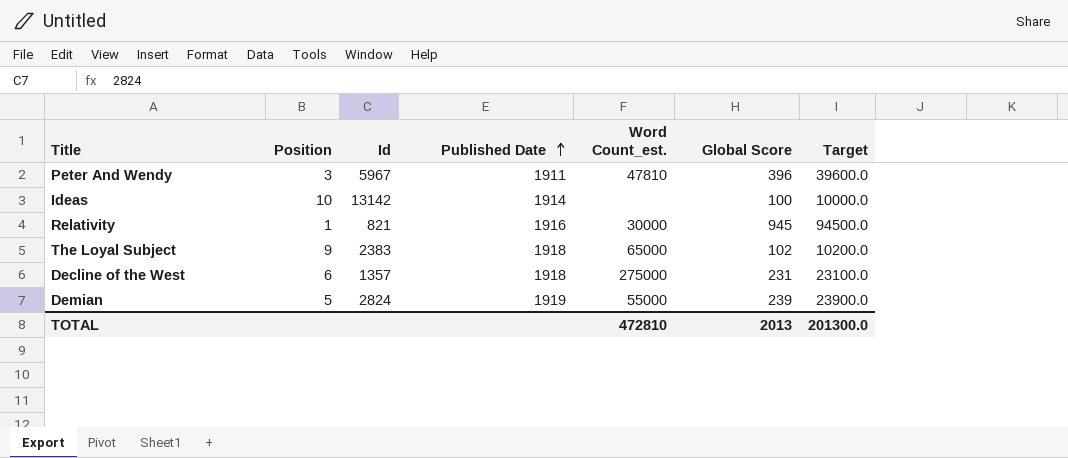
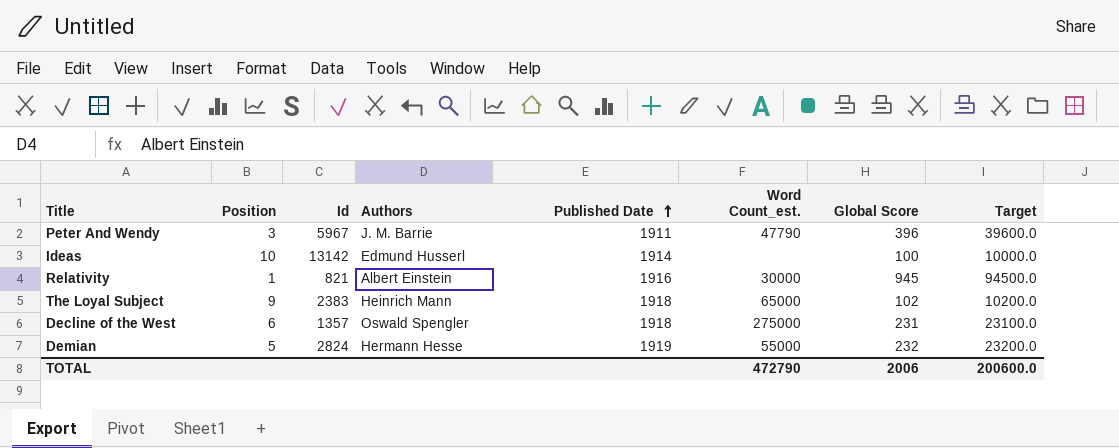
column Authors | position: none -> 4
Peter And Wendy | Word Count_est.: 47810 -> 47790
Demian | Global Score: 239 -> 232
Demian | Target: 23900.0 -> 23200.0
TOTAL | Word Count_est.: 472810 -> 472790
TOTAL | Global Score: 2013 -> 2006
TOTAL | Target: 201300.0 -> 200600.0

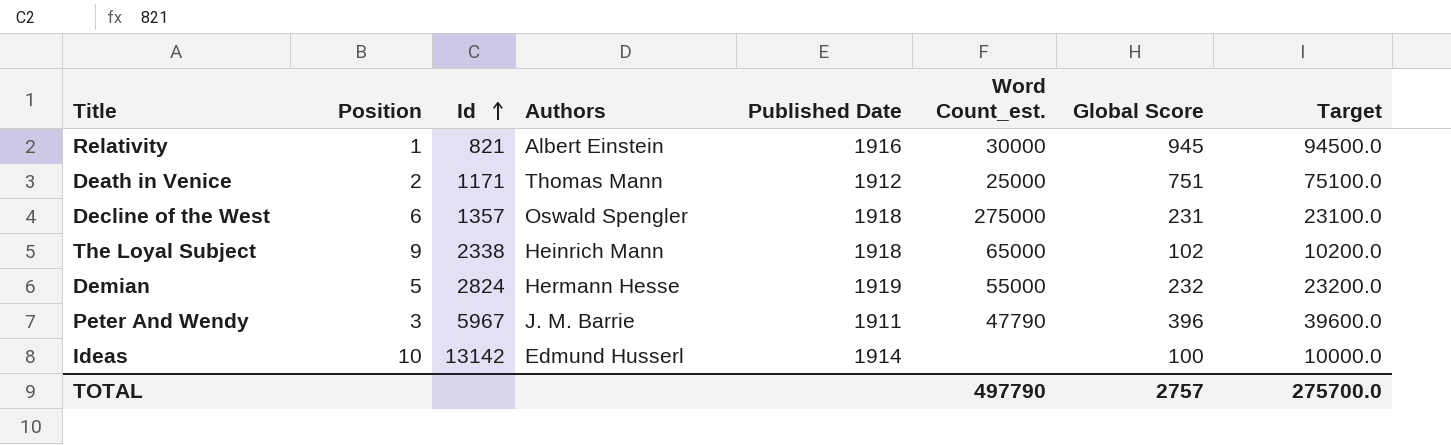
row order: Published Date ascending -> Id ascending
row Death in Venice: none -> 2 | 1171 | Thomas Mann | 1912 | 25000 | 751 | 75100.0
The Loyal Subject | Id: 2383 -> 2338
TOTAL | Word Count_est.: 472790 -> 497790
TOTAL | Global Score: 2006 -> 2757
TOTAL | Target: 200600.0 -> 275700.0

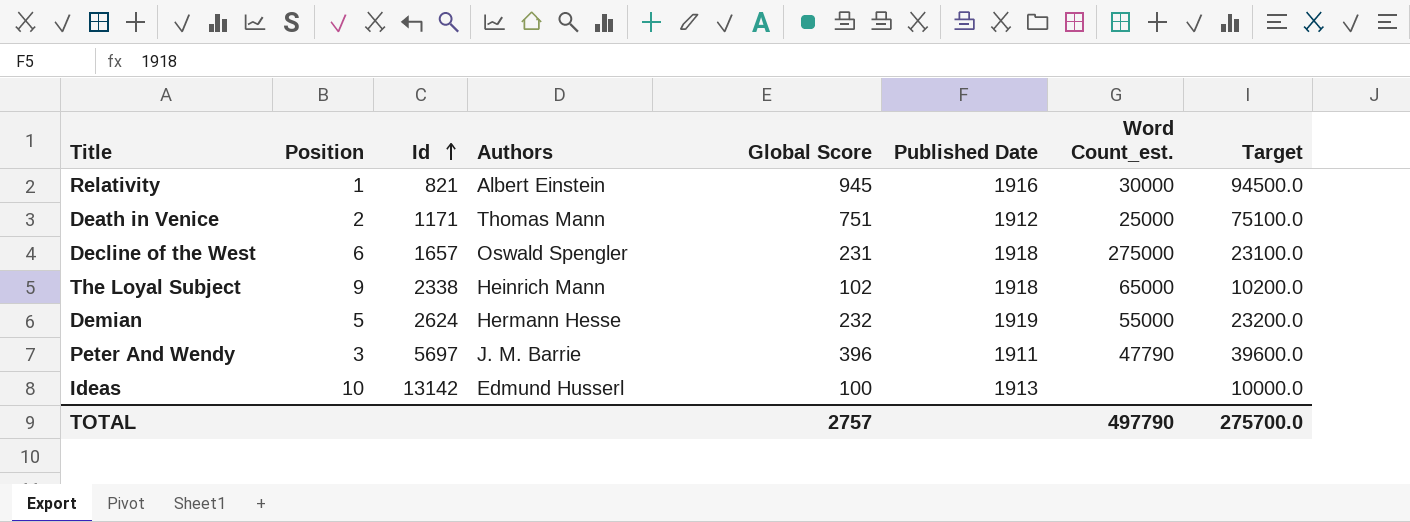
column Global Score | position: 7 -> 5
Decline of the West | Id: 1357 -> 1657
Demian | Id: 2824 -> 2624
Peter And Wendy | Id: 5967 -> 5697
Ideas | Published Date: 1914 -> 1913

